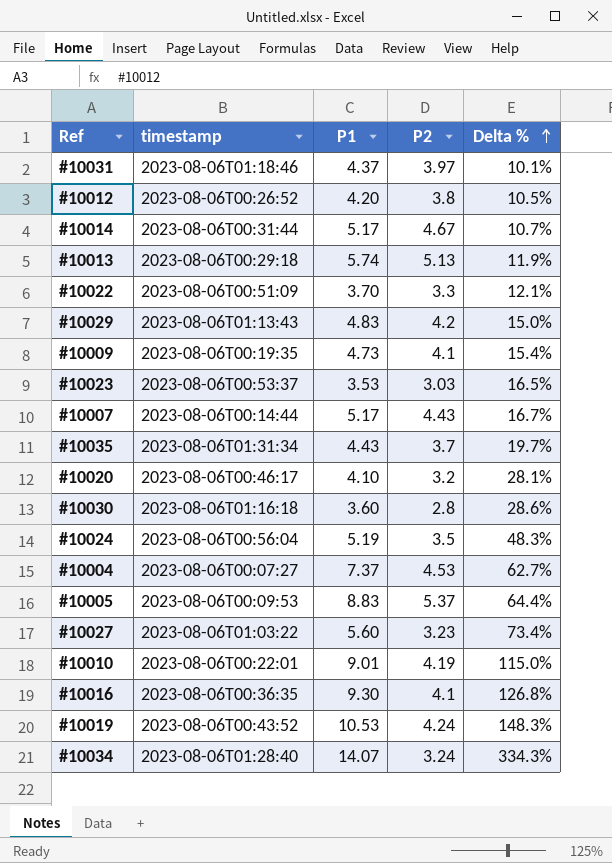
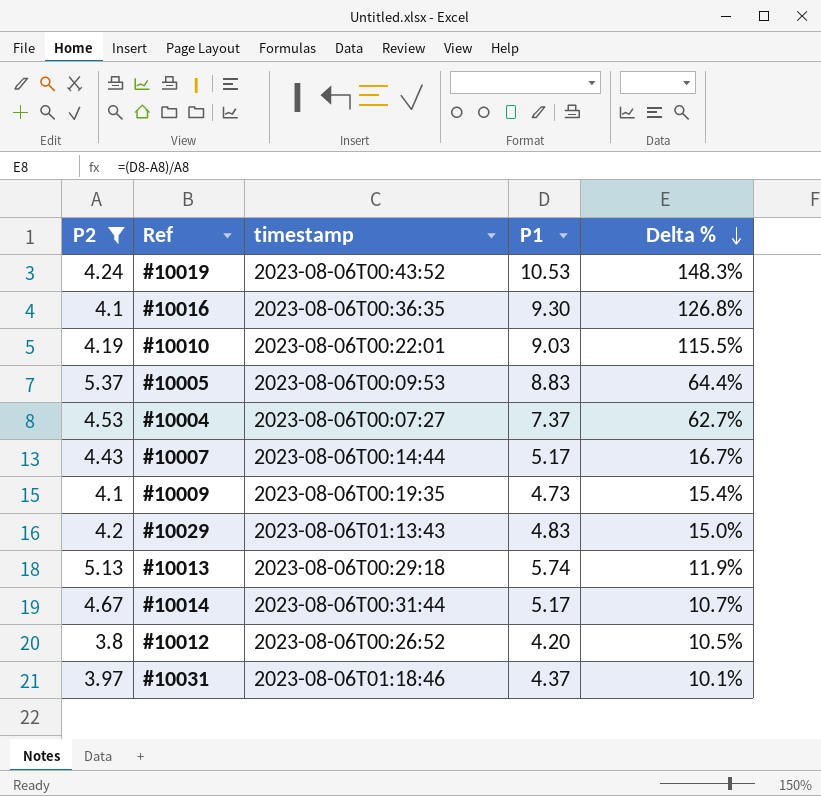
filter: none -> P2 >= 3.8
row order: Delta % ascending -> Delta % descending
column P2 | position: 4 -> 1
#10010 | P1: 9.01 -> 9.03
#10010 | Delta %: 115.0% -> 115.5%

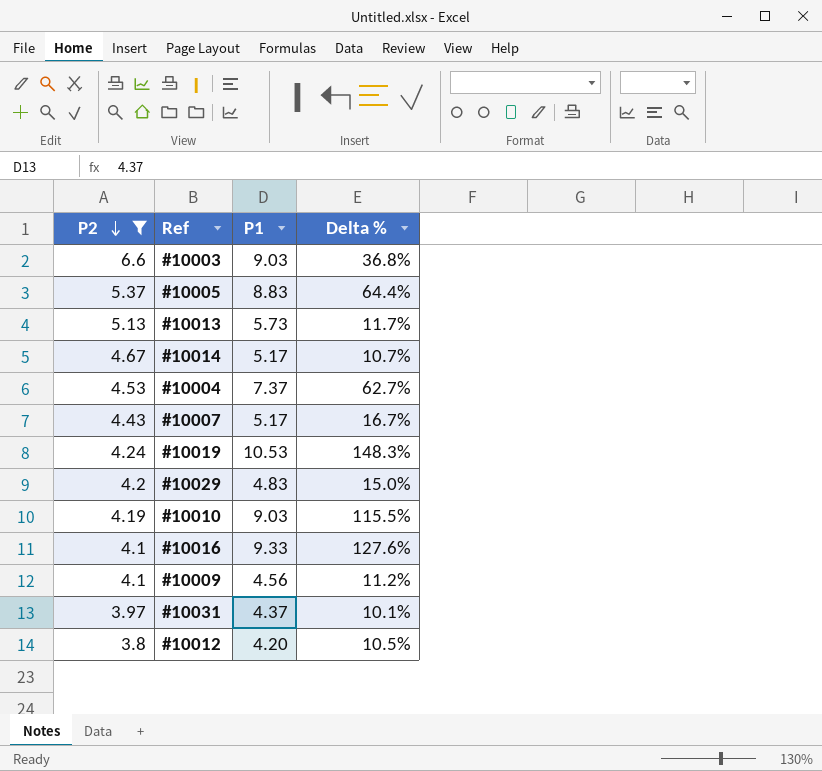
row order: Delta % descending -> P2 descending
column timestamp | position: 3 -> none
row #10003: none -> 6.6 | 9.03 | 36.8%
#10013 | P1: 5.74 -> 5.73
#10013 | Delta %: 11.9% -> 11.7%
#10016 | P1: 9.30 -> 9.33
#10016 | Delta %: 126.8% -> 127.6%
#10009 | P1: 4.73 -> 4.56
#10009 | Delta %: 15.4% -> 11.2%

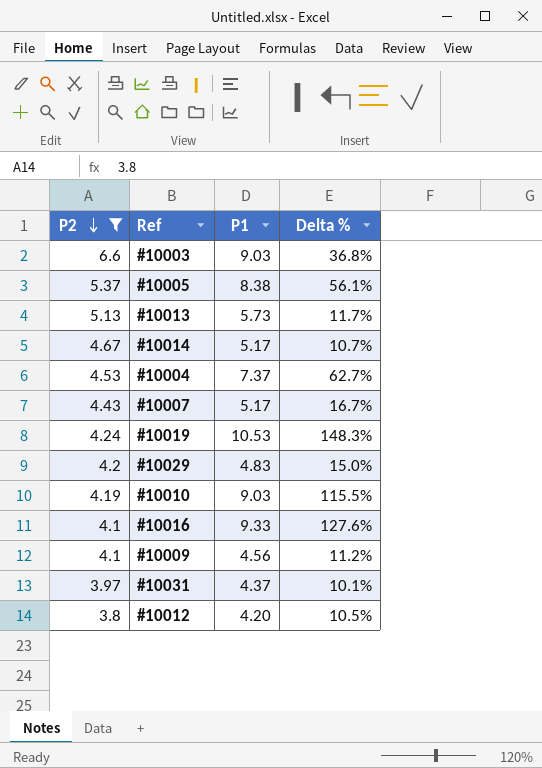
#10005 | P1: 8.83 -> 8.38
#10005 | Delta %: 64.4% -> 56.1%

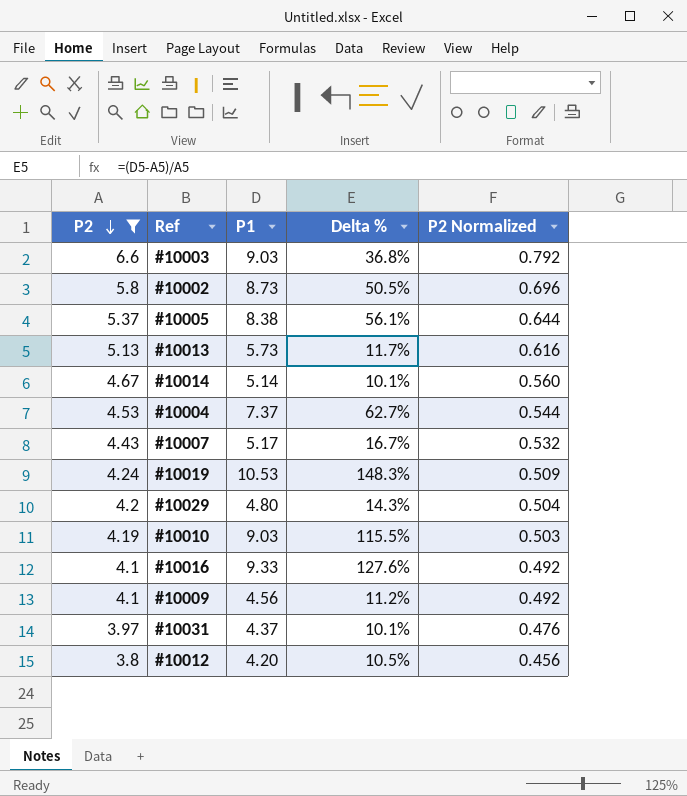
column P2 Normalized | formula: none -> [P2] * 0.12
row #10002: none -> 5.8 | 8.73 | 50.5% | 0.696
#10014 | P1: 5.17 -> 5.14
#10014 | Delta %: 10.7% -> 10.1%
#10029 | P1: 4.83 -> 4.80
#10029 | Delta %: 15.0% -> 14.3%

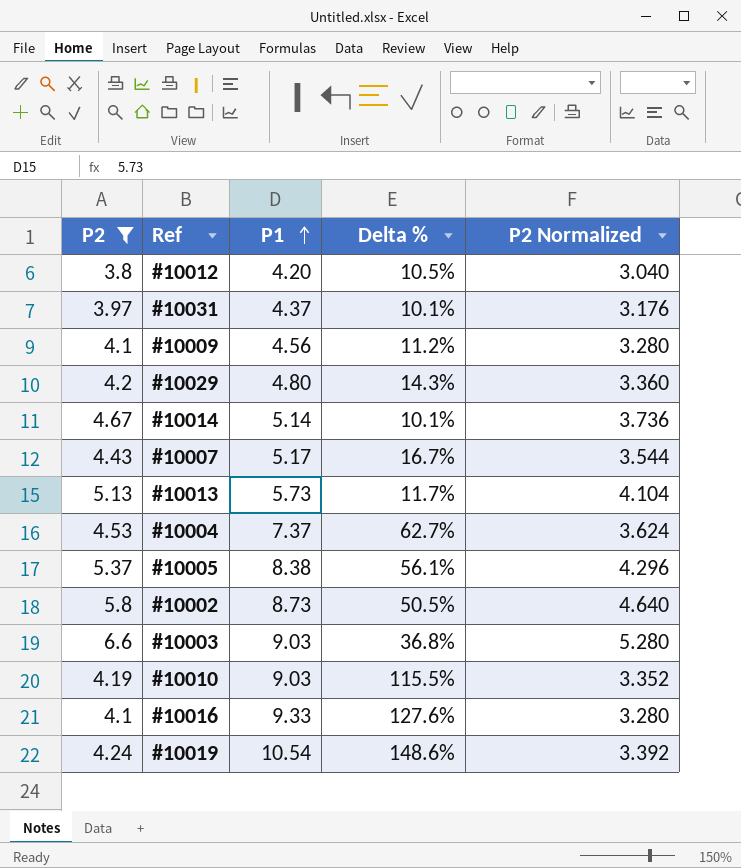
row order: P2 descending -> P1 ascending
column P2 Normalized | formula: [P2] * 0.12 -> [P2] * 0.8
#10019 | P1: 10.53 -> 10.54
#10019 | Delta %: 148.3% -> 148.6%

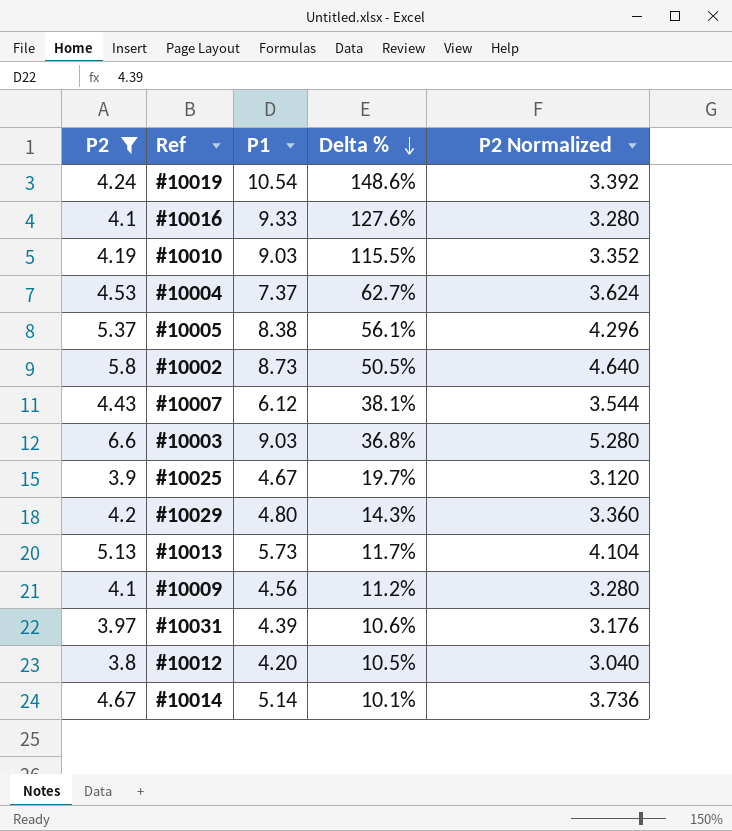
row order: P1 ascending -> Delta % descending
#10007 | P1: 5.17 -> 6.12
#10007 | Delta %: 16.7% -> 38.1%
row #10025: none -> 3.9 | 4.67 | 19.7% | 3.120
#10031 | P1: 4.37 -> 4.39
#10031 | Delta %: 10.1% -> 10.6%

